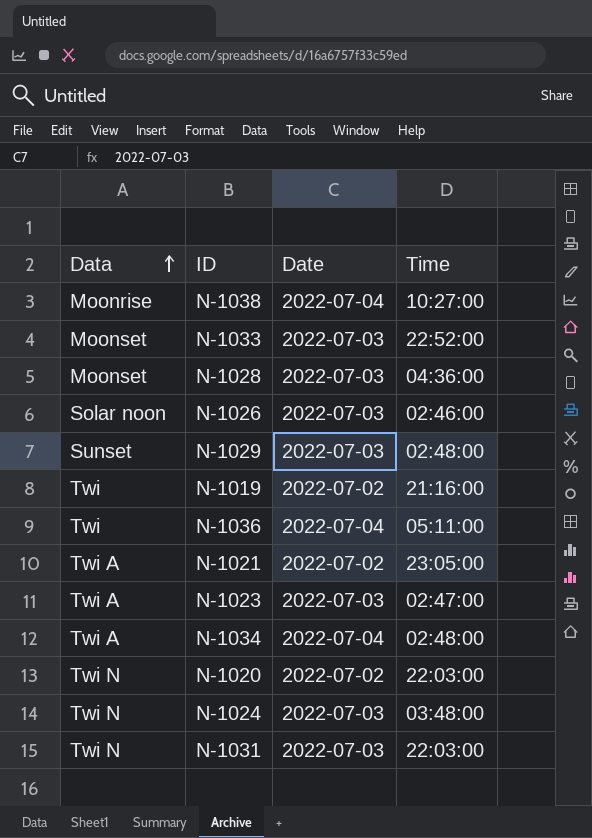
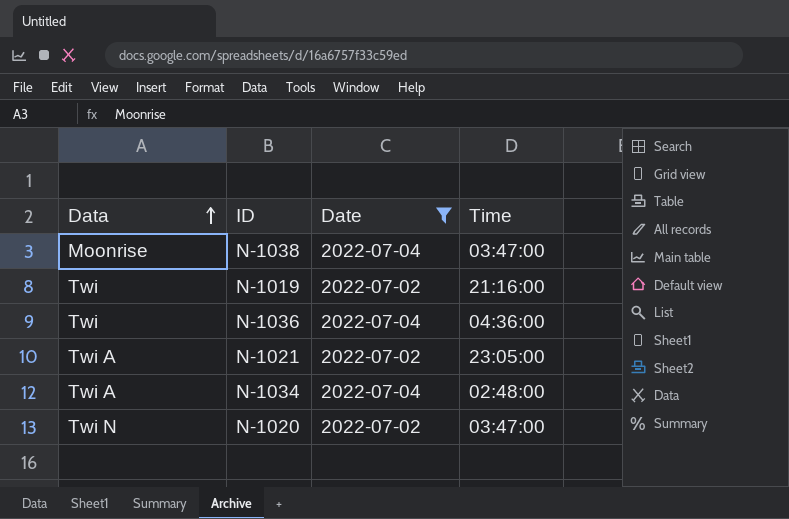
filter: none -> Date != 2022-07-03
N-1038 | Time: 10:27:00 -> 03:47:00
N-1036 | Time: 05:11:00 -> 04:36:00
N-1020 | Time: 22:03:00 -> 03:47:00

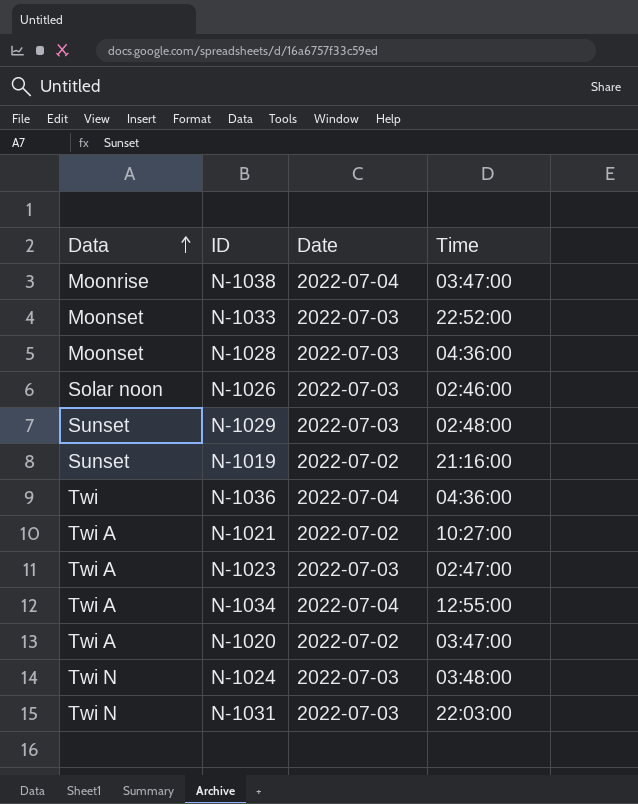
filter: Date != 2022-07-03 -> none
N-1019 | Data: Twi -> Sunset
N-1021 | Time: 23:05:00 -> 10:27:00
N-1034 | Time: 02:48:00 -> 12:55:00
N-1020 | Data: Twi N -> Twi A

